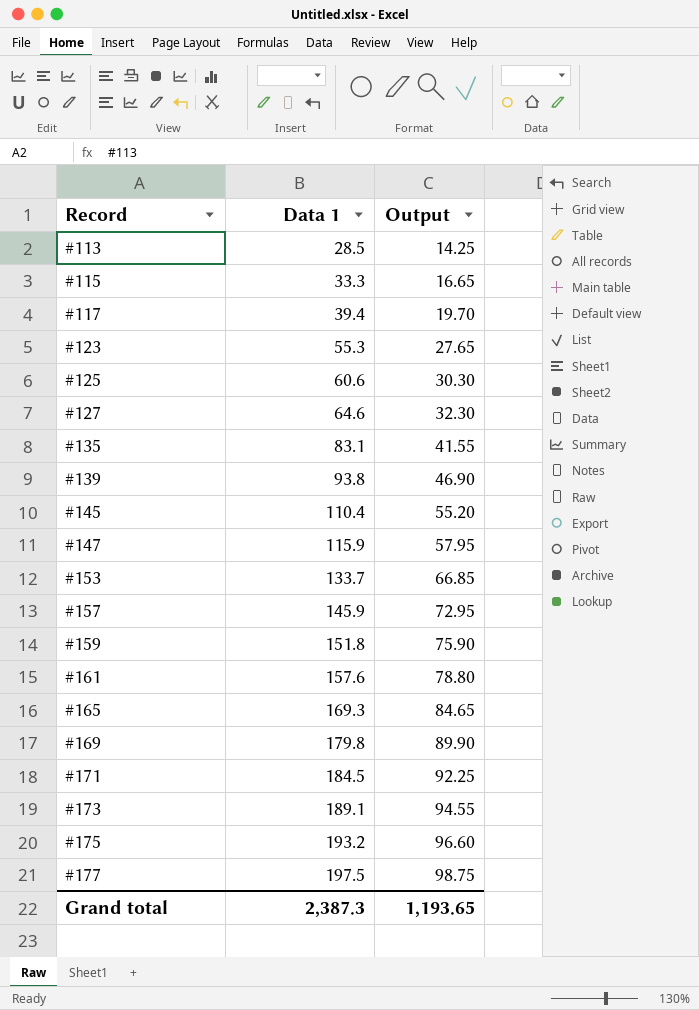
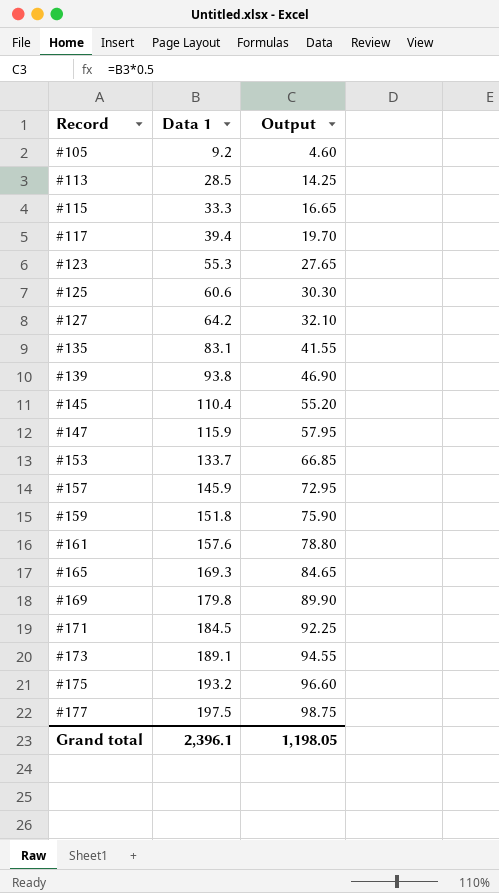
row #105: none -> 9.2 | 4.60
#127 | Data 1: 64.6 -> 64.2
#127 | Output: 32.30 -> 32.10
Grand total | Data 1: 2,387.3 -> 2,396.1
Grand total | Output: 1,193.65 -> 1,198.05

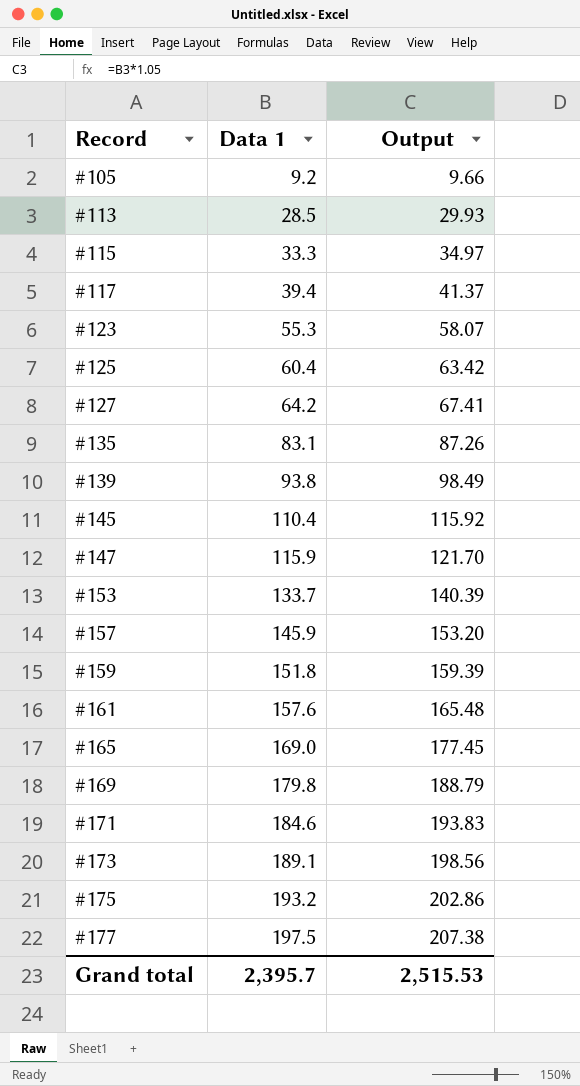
column Output | formula: [Data 1] * 0.5 -> [Data 1] * 1.05
#125 | Data 1: 60.6 -> 60.4
#165 | Data 1: 169.3 -> 169.0
#171 | Data 1: 184.5 -> 184.6
Grand total | Data 1: 2,396.1 -> 2,395.7
Grand total | Output: 1,198.05 -> 2,515.53

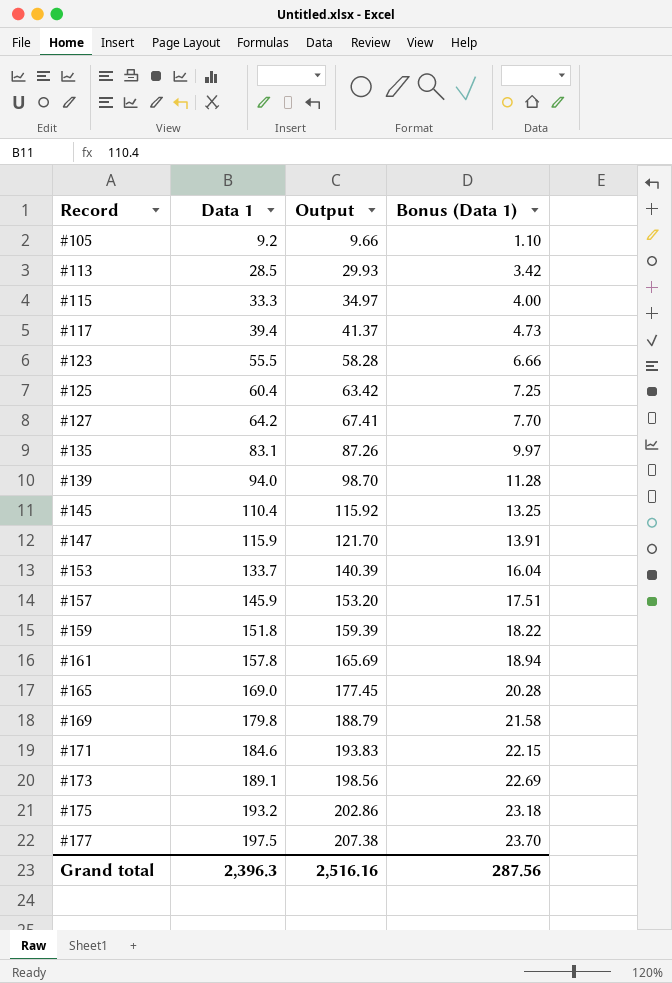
column Bonus (Data 1) | formula: none -> [Data 1] * 0.12
#123 | Data 1: 55.3 -> 55.5
#123 | Output: 58.07 -> 58.28
#139 | Data 1: 93.8 -> 94.0
#139 | Output: 98.49 -> 98.70
#161 | Data 1: 157.6 -> 157.8
#161 | Output: 165.48 -> 165.69
Grand total | Data 1: 2,395.7 -> 2,396.3
Grand total | Output: 2,515.53 -> 2,516.16

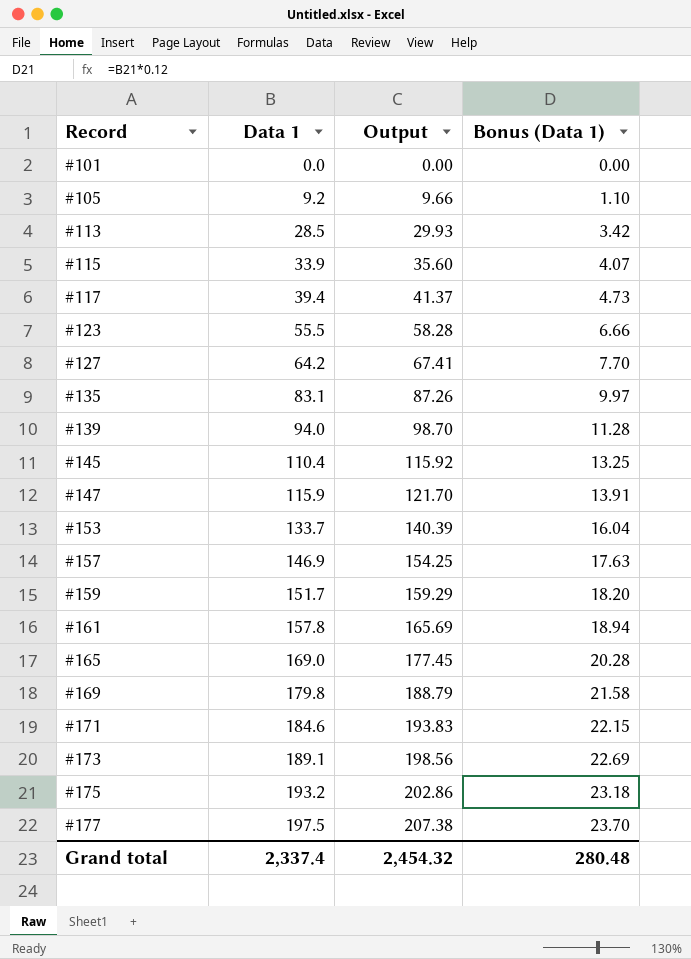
row #125: 60.4 | 63.42 | 7.25 -> none
row #101: none -> 0.0 | 0.00 | 0.00
#115 | Data 1: 33.3 -> 33.9
#115 | Output: 34.97 -> 35.60
#115 | Bonus (Data 1): 4.00 -> 4.07
#157 | Data 1: 145.9 -> 146.9
#157 | Output: 153.20 -> 154.25
#157 | Bonus (Data 1): 17.51 -> 17.63
#159 | Data 1: 151.8 -> 151.7
#159 | Output: 159.39 -> 159.29
#159 | Bonus (Data 1): 18.22 -> 18.20
Grand total | Data 1: 2,396.3 -> 2,337.4
Grand total | Output: 2,516.16 -> 2,454.32
Grand total | Bonus (Data 1): 287.56 -> 280.48

